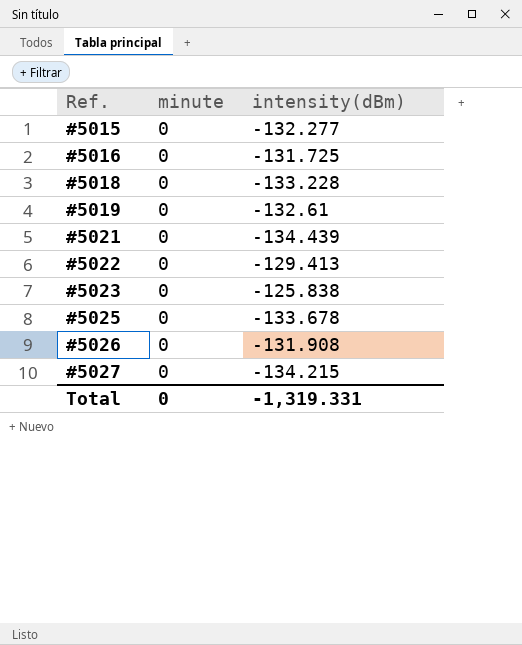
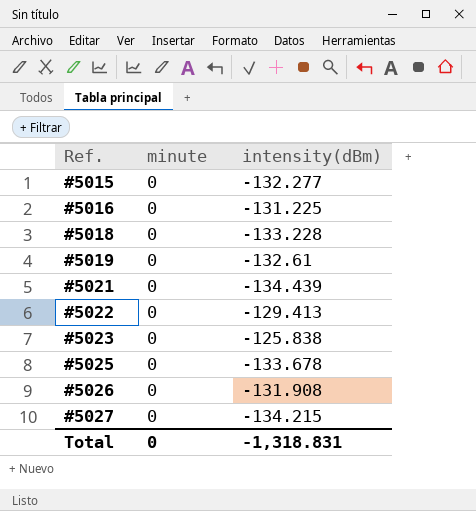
#5016 | intensity(dBm): -131.725 -> -131.225
Total | intensity(dBm): -1,319.331 -> -1,318.831

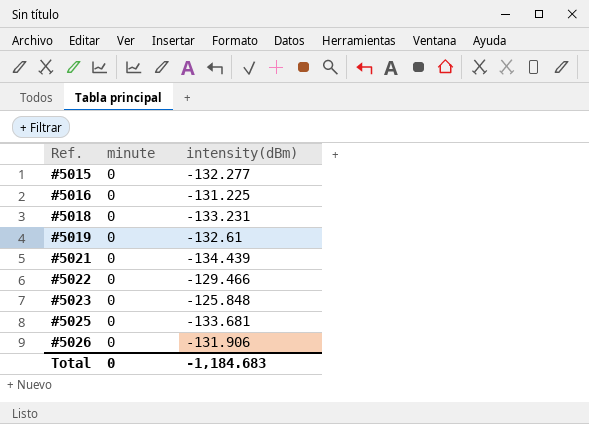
row #5027: 0 | -134.215 -> none
#5018 | intensity(dBm): -133.228 -> -133.231
#5022 | intensity(dBm): -129.413 -> -129.466
#5023 | intensity(dBm): -125.838 -> -125.848
#5025 | intensity(dBm): -133.678 -> -133.681
#5026 | intensity(dBm): -131.908 -> -131.906
Total | intensity(dBm): -1,318.831 -> -1,184.683

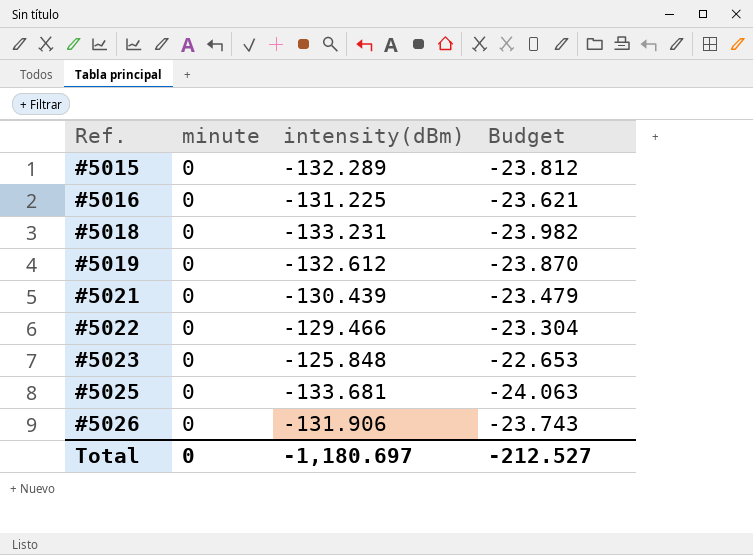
column Budget | formula: none -> [intensity(dBm)] * 0.18
#5015 | intensity(dBm): -132.277 -> -132.289
#5019 | intensity(dBm): -132.61 -> -132.612
#5021 | intensity(dBm): -134.439 -> -130.439
Total | intensity(dBm): -1,184.683 -> -1,180.697

